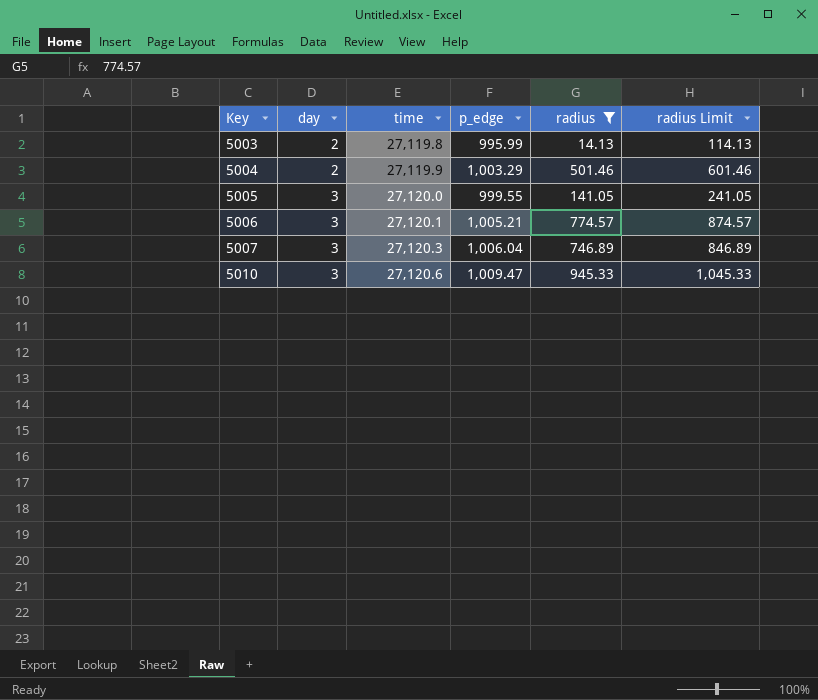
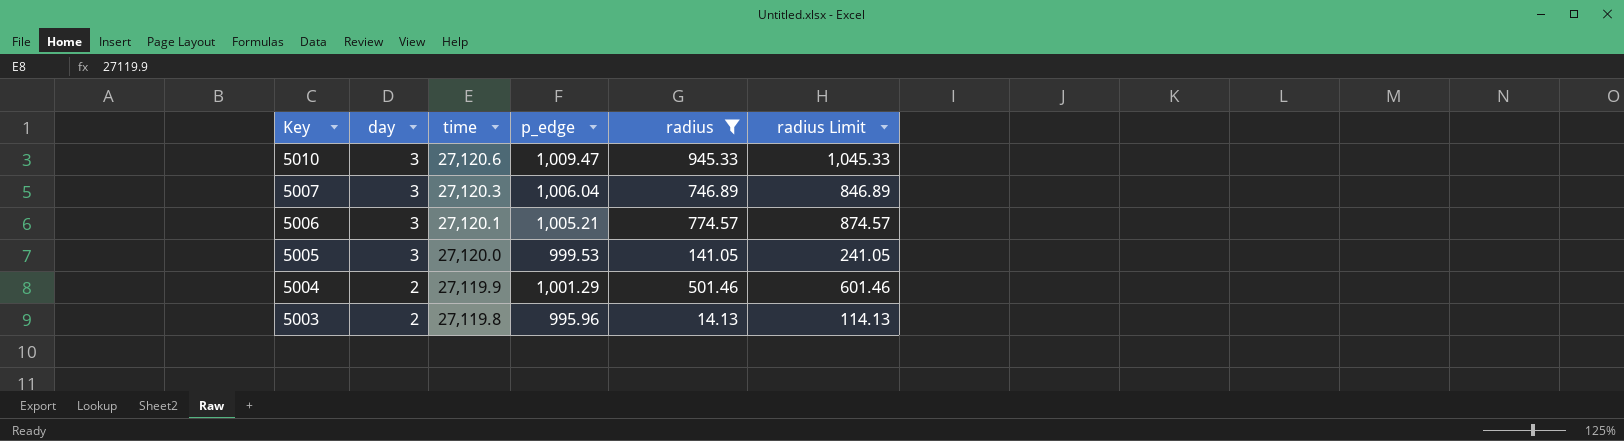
row order: Key ascending -> Key descending
5005 | p_edge: 999.55 -> 999.53
5004 | p_edge: 1,003.29 -> 1,001.29
5003 | p_edge: 995.99 -> 995.96

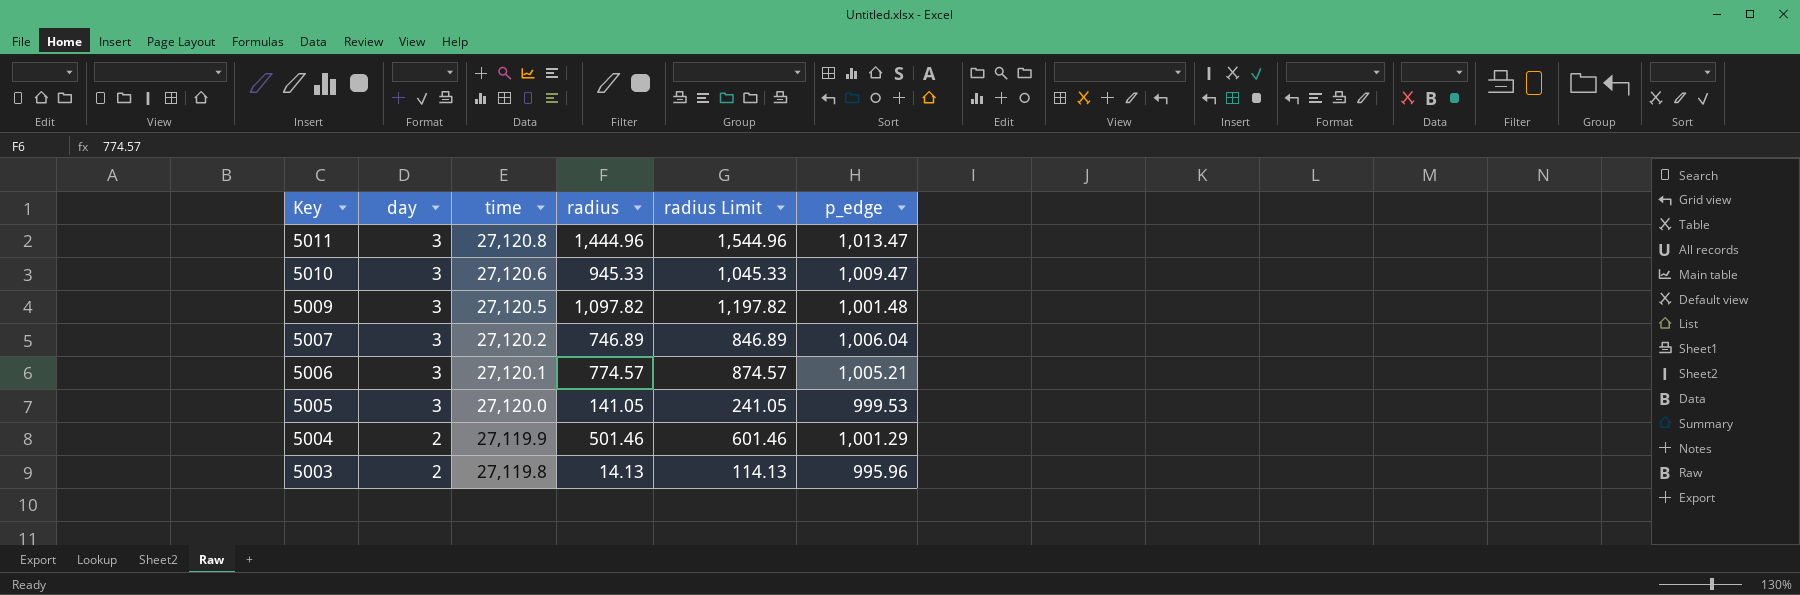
filter: radius <= 945.33 -> none
column p_edge | position: 4 -> 6
5007 | time: 27,120.3 -> 27,120.2

